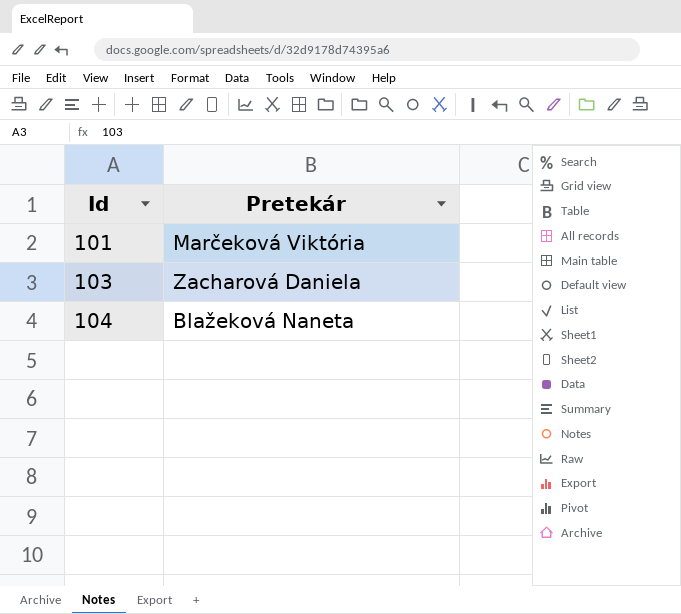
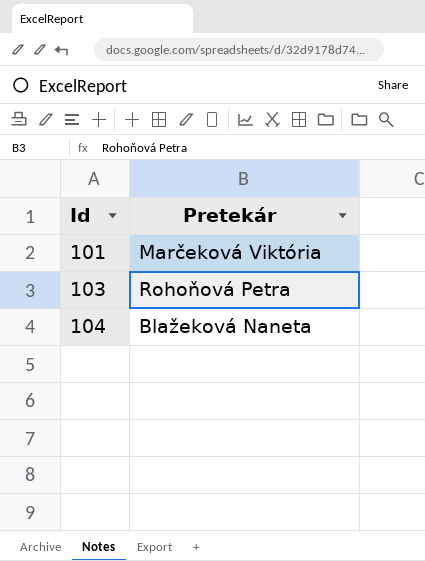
103 | Pretekár: Zacharová Daniela -> Rohoňová Petra

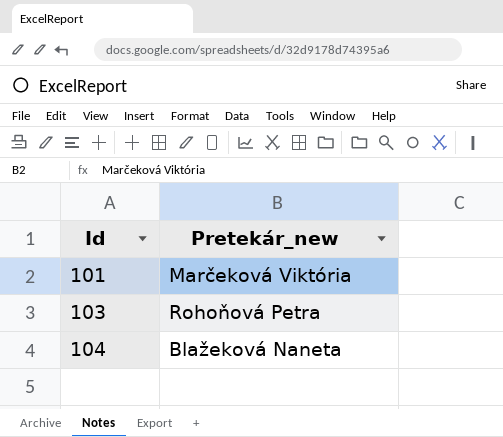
column name: Pretekár -> Pretekár_new

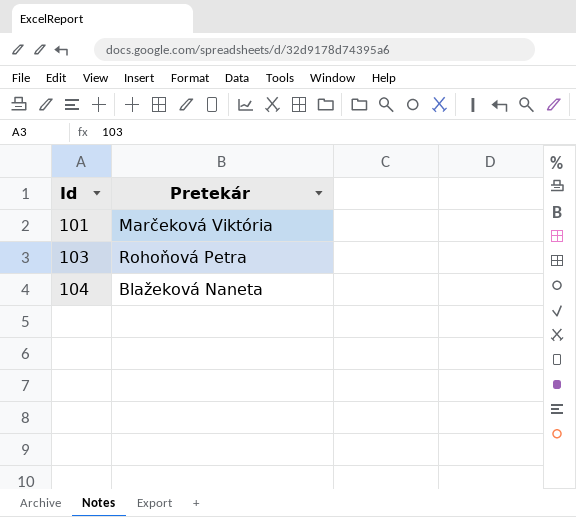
column name: Pretekár_new -> Pretekár

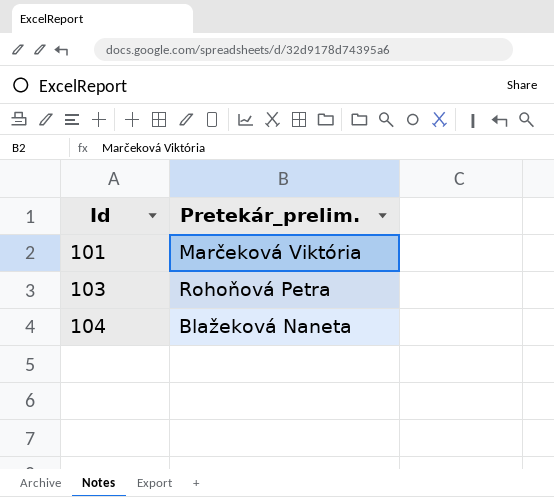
column name: Pretekár -> Pretekár_prelim.

